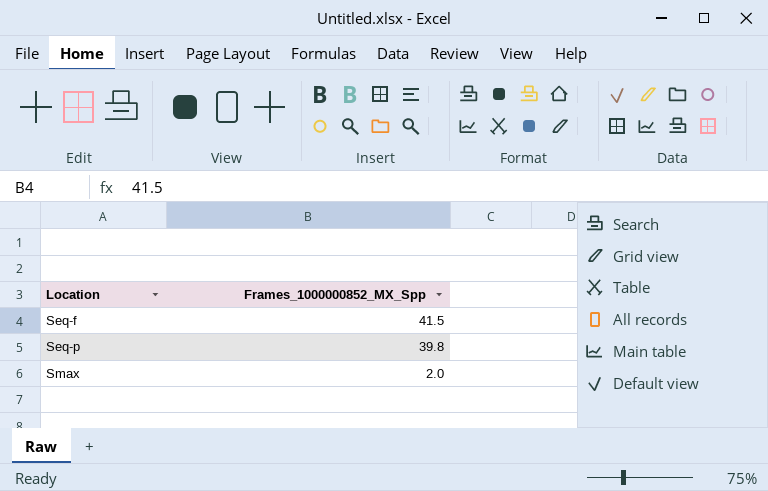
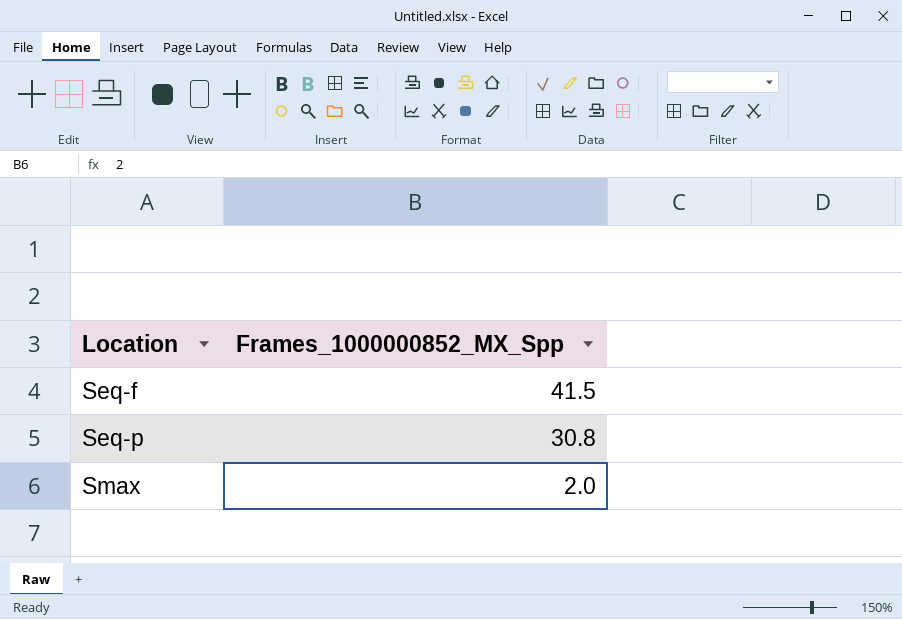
Seq-p | Frames_1000000852_MX_Spp: 39.8 -> 30.8

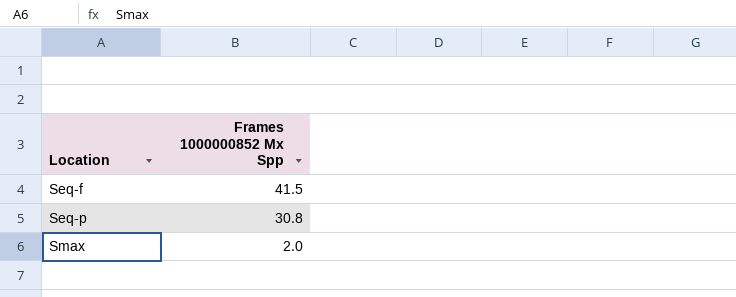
column name: Frames_1000000852_MX_Spp -> Frames 1000000852 Mx Spp

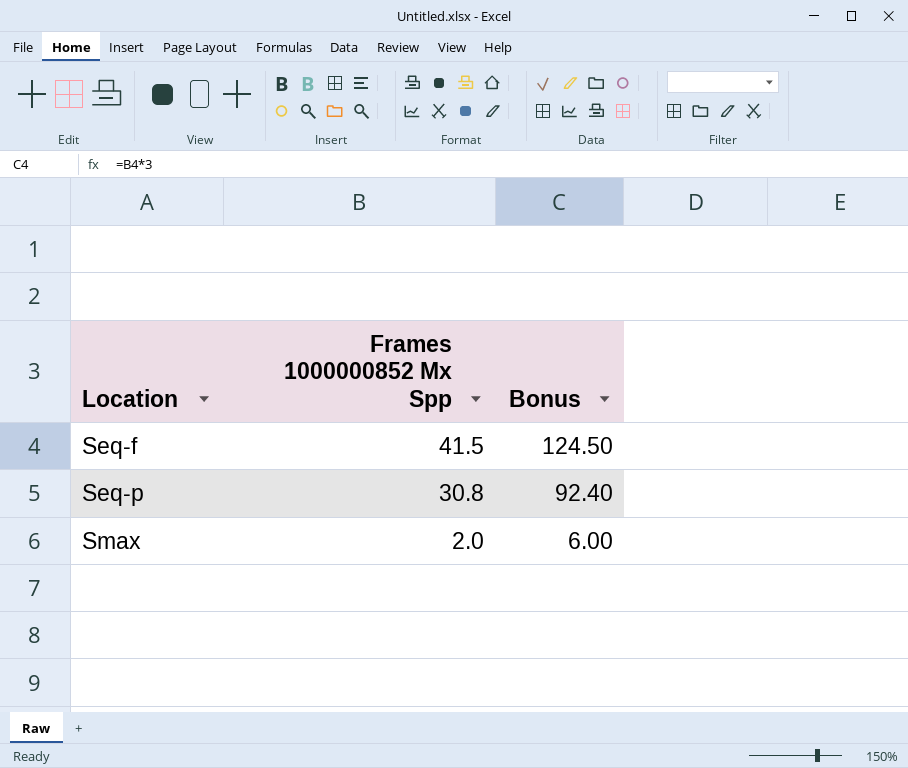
column Bonus | formula: none -> [Frames 1000000852 Mx Spp] * 3

